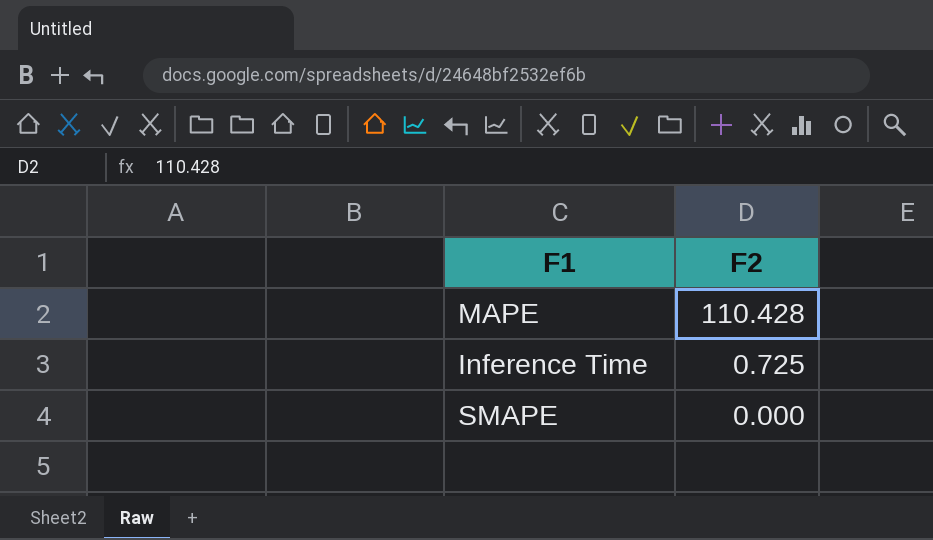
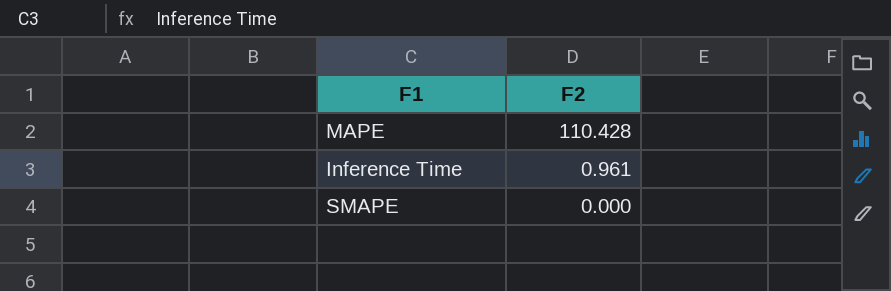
Inference Time | F2: 0.725 -> 0.961

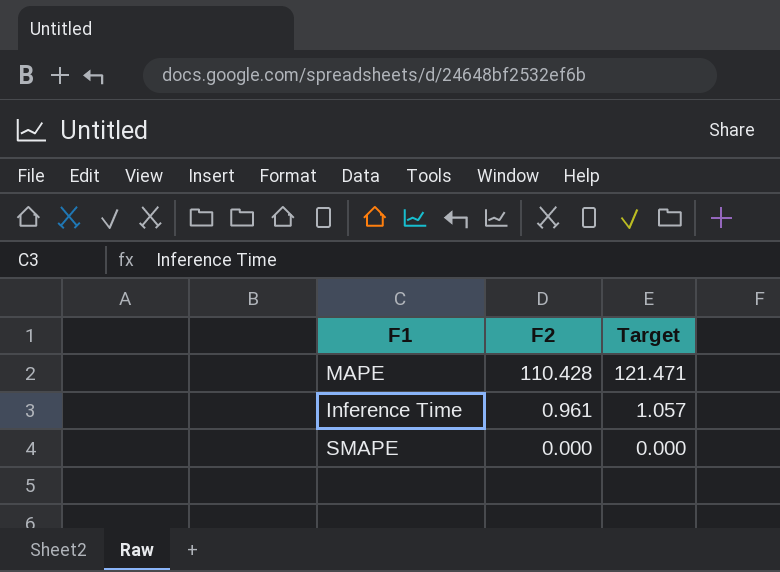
column Target | formula: none -> [F2] * 1.1

